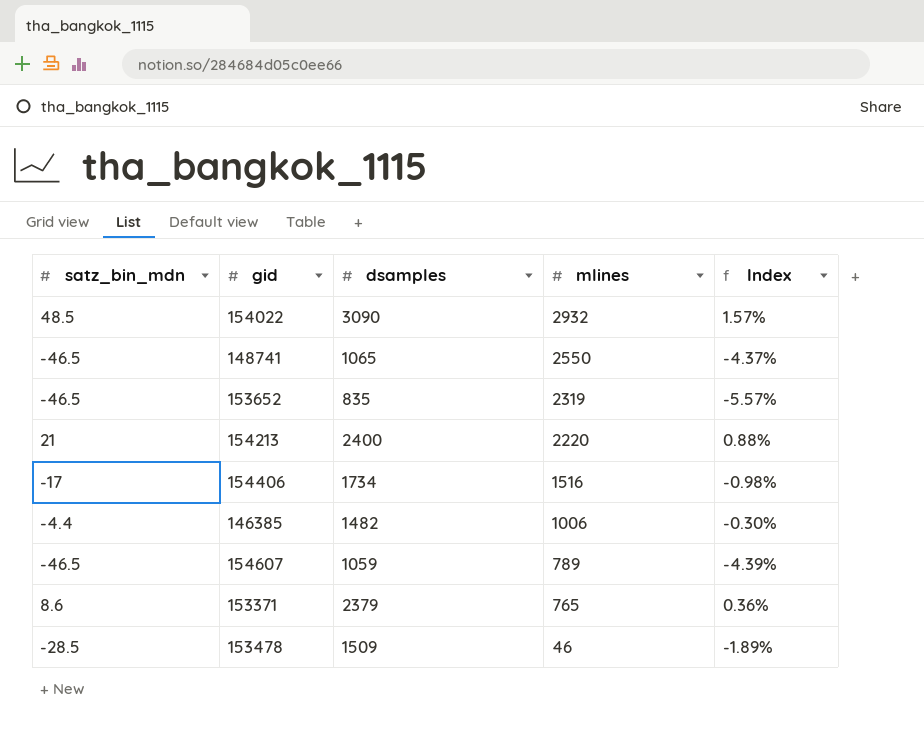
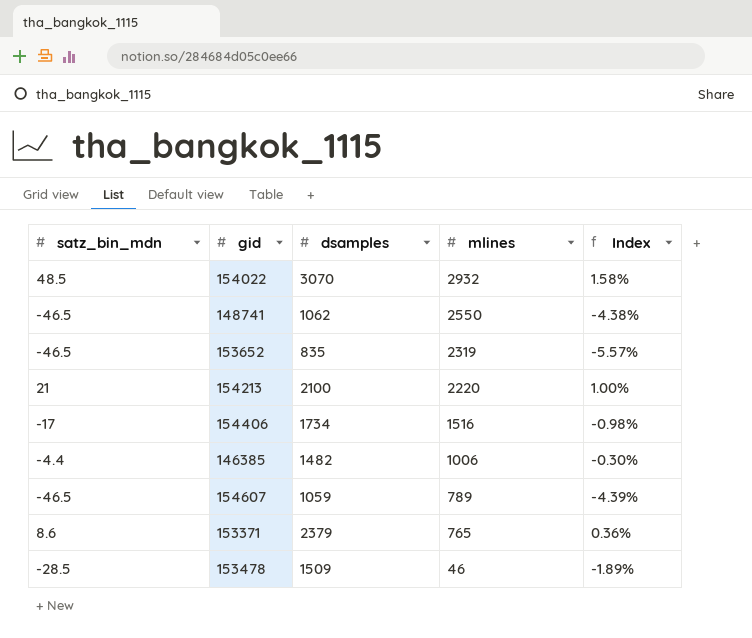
154022 | dsamples: 3090 -> 3070
154022 | Index: 1.57% -> 1.58%
148741 | dsamples: 1065 -> 1062
148741 | Index: -4.37% -> -4.38%
154213 | dsamples: 2400 -> 2100
154213 | Index: 0.88% -> 1.00%

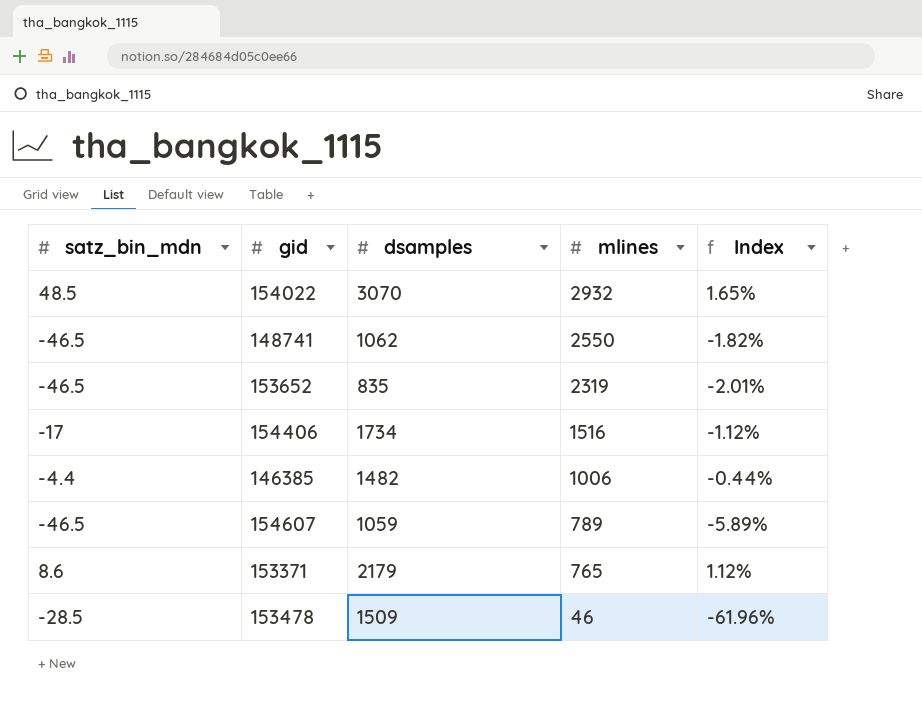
column Index | formula: [satz_bin_mdn] / [dsamples] -> [satz_bin_mdn] / [mlines]
row 154213: 21 | 2100 | 2220 | 1.00% -> none
153371 | dsamples: 2379 -> 2179

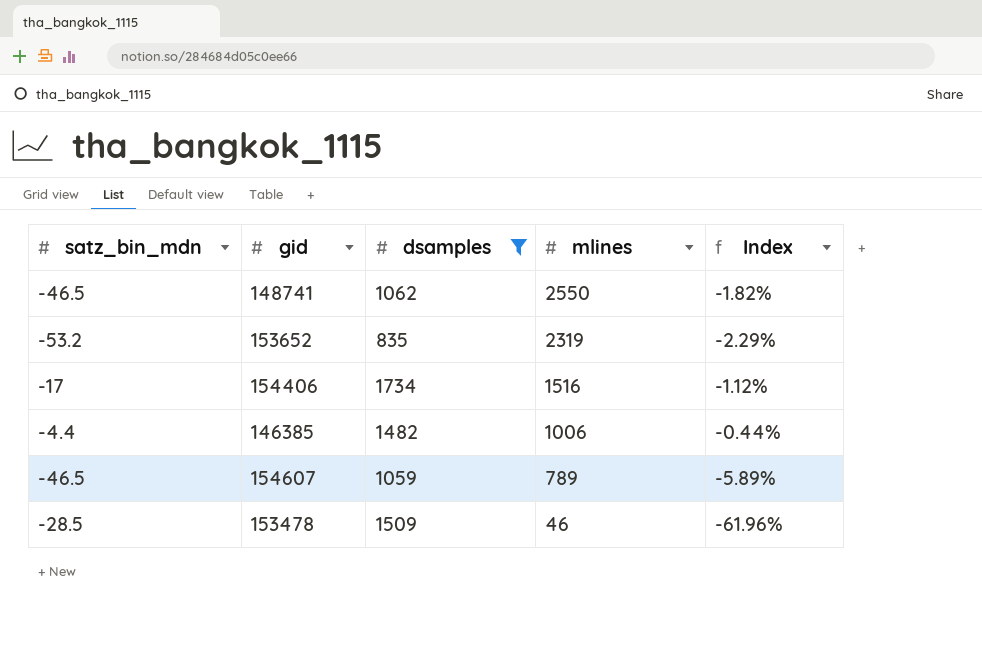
filter: none -> dsamples <= 1734
153652 | satz_bin_mdn: -46.5 -> -53.2
153652 | Index: -2.01% -> -2.29%

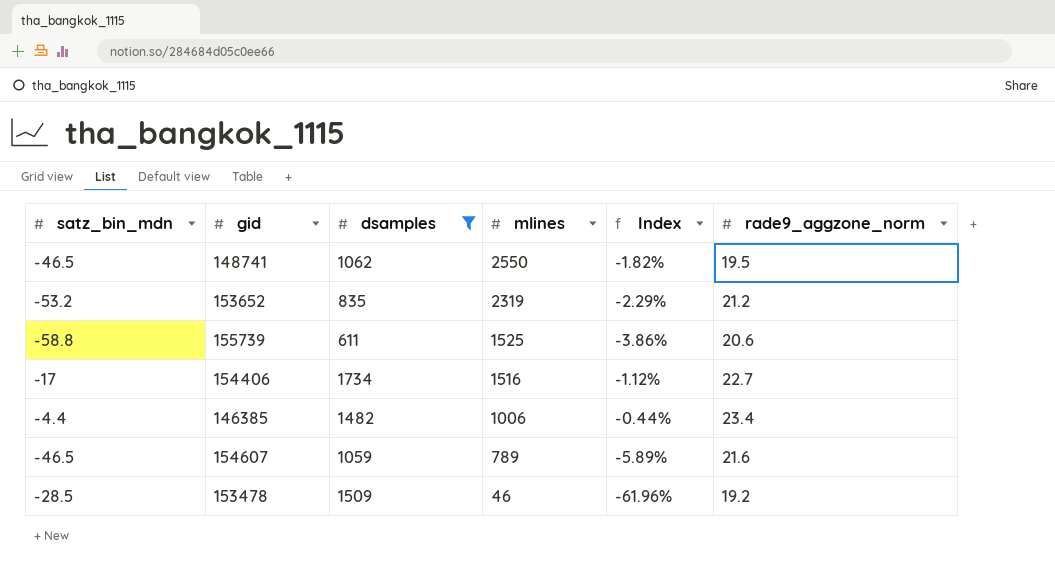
column rade9_aggzone_norm | position: none -> 6
row 155739: none -> -58.8 | 611 | 1525 | -3.86% | 20.6

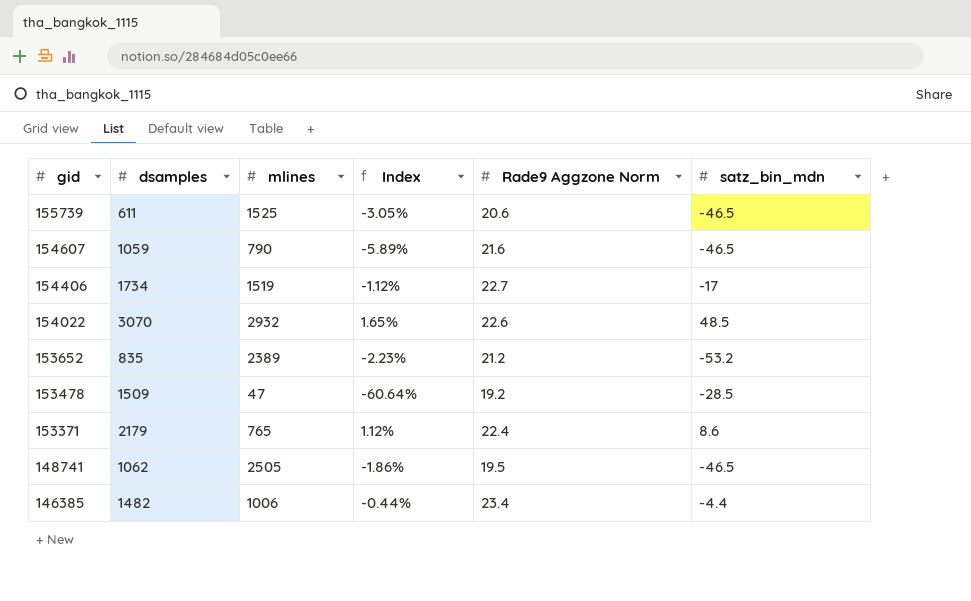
filter: dsamples <= 1734 -> none
row order: mlines descending -> gid descending
column name: rade9_aggzone_norm -> Rade9 Aggzone Norm
column satz_bin_mdn | position: 1 -> 6
155739 | Index: -3.86% -> -3.05%
155739 | satz_bin_mdn: -58.8 -> -46.5
154607 | mlines: 789 -> 790
154406 | mlines: 1516 -> 1519
153652 | mlines: 2319 -> 2389
153652 | Index: -2.29% -> -2.23%
153478 | mlines: 46 -> 47
153478 | Index: -61.96% -> -60.64%
148741 | mlines: 2550 -> 2505
148741 | Index: -1.82% -> -1.86%

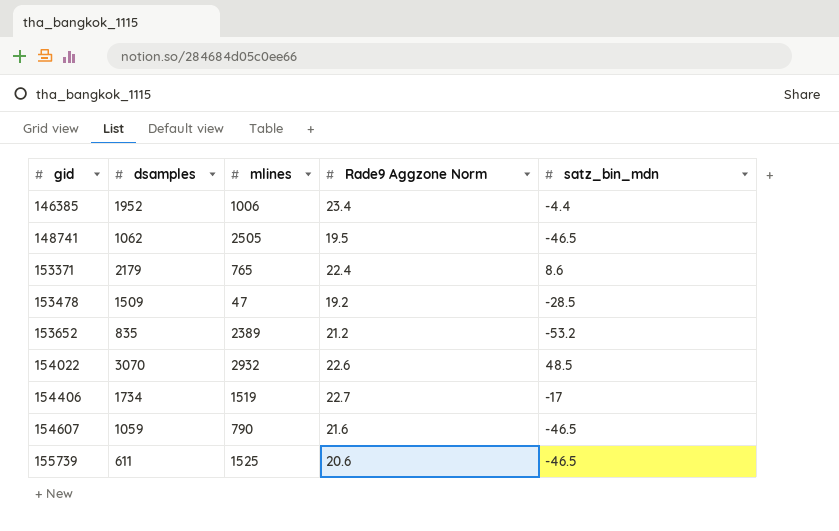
row order: gid descending -> gid ascending
column Index | formula: [satz_bin_mdn] / [mlines] -> none
146385 | dsamples: 1482 -> 1952

